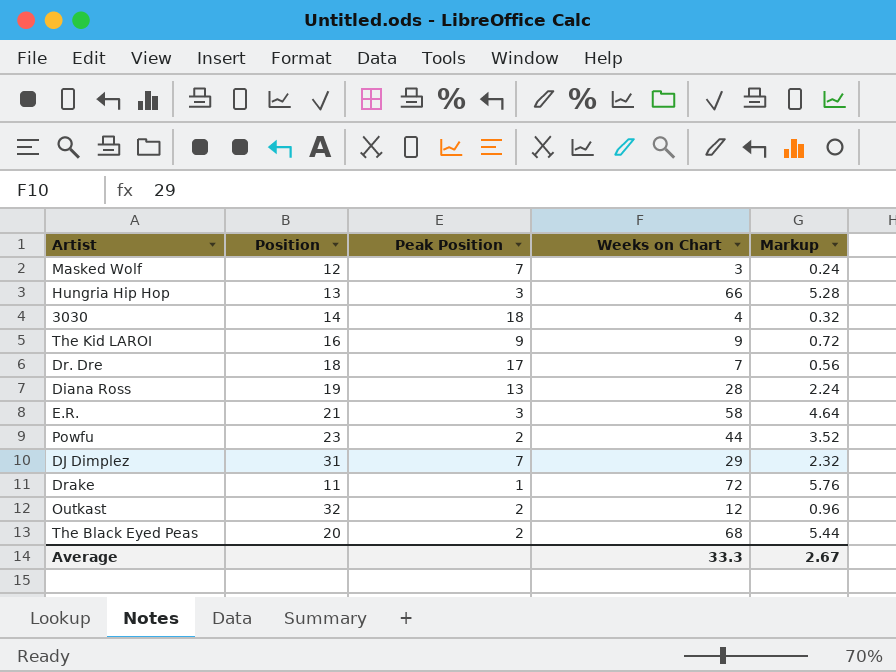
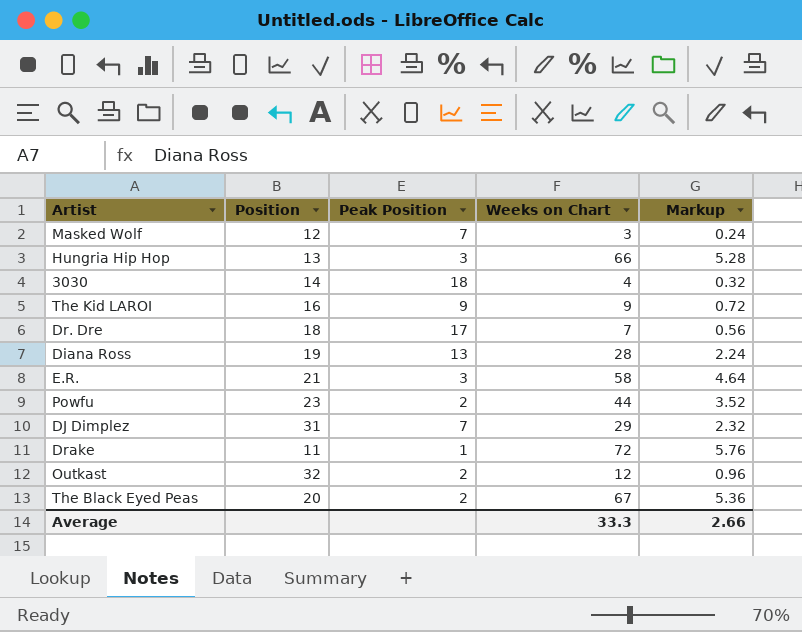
The Black Eyed Peas | Weeks on Chart: 68 -> 67
The Black Eyed Peas | Markup: 5.44 -> 5.36
Average | Markup: 2.67 -> 2.66

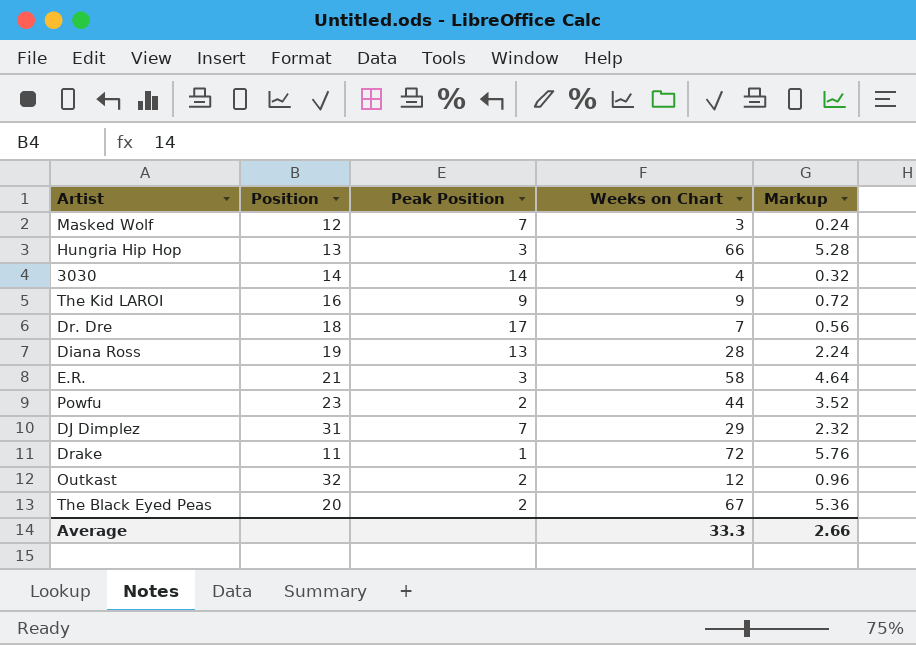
3030 | Peak Position: 18 -> 14

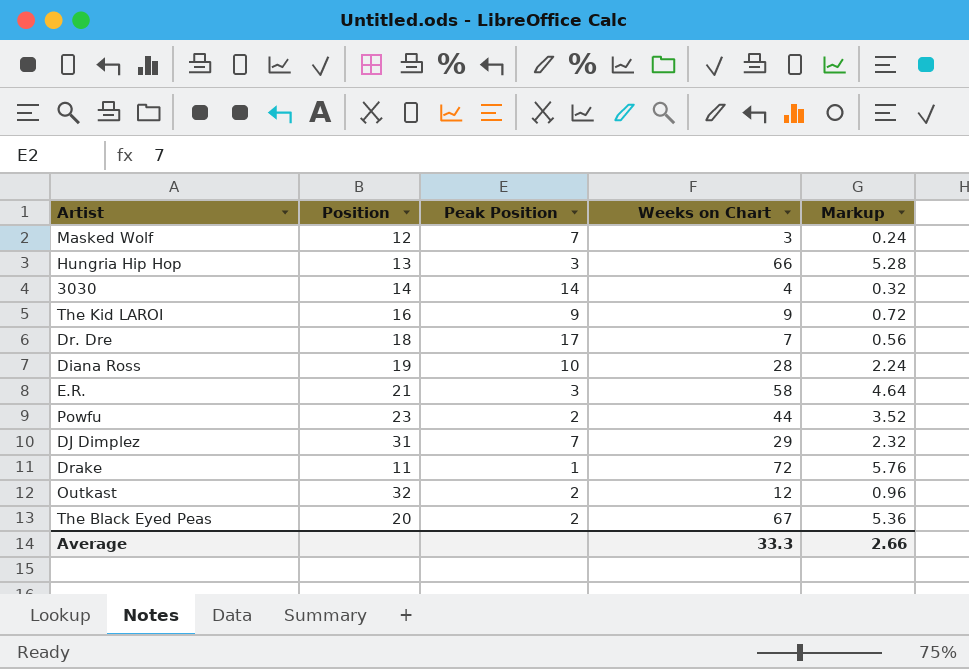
Diana Ross | Peak Position: 13 -> 10

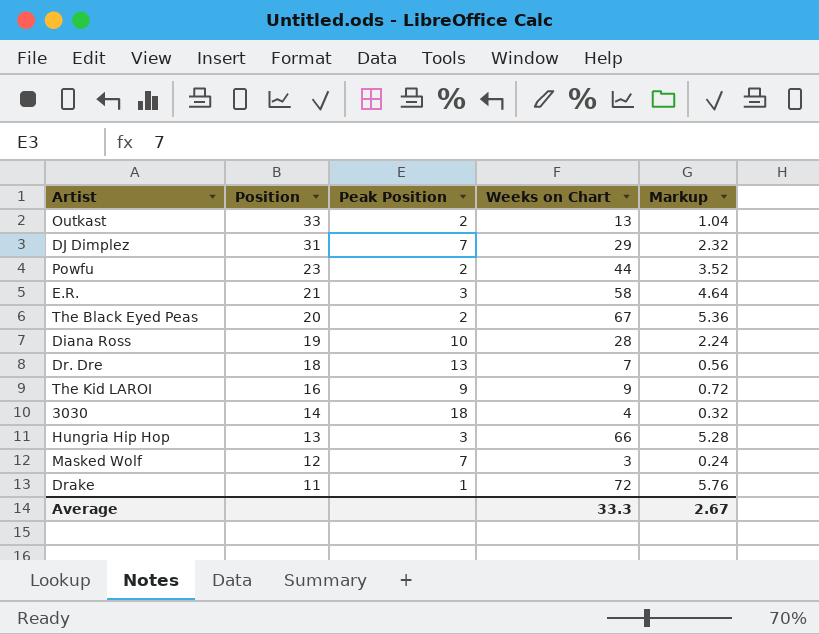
row order: none -> Position descending
Outkast | Position: 32 -> 33
Outkast | Weeks on Chart: 12 -> 13
Outkast | Markup: 0.96 -> 1.04
Dr. Dre | Peak Position: 17 -> 13
3030 | Peak Position: 14 -> 18
Average | Markup: 2.66 -> 2.67

